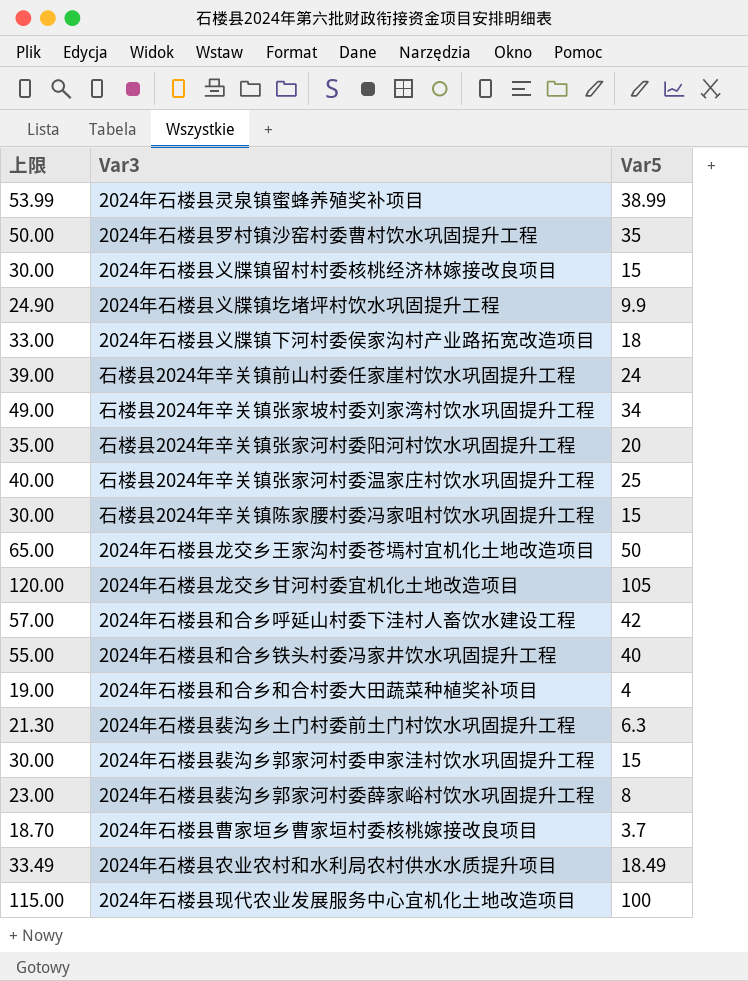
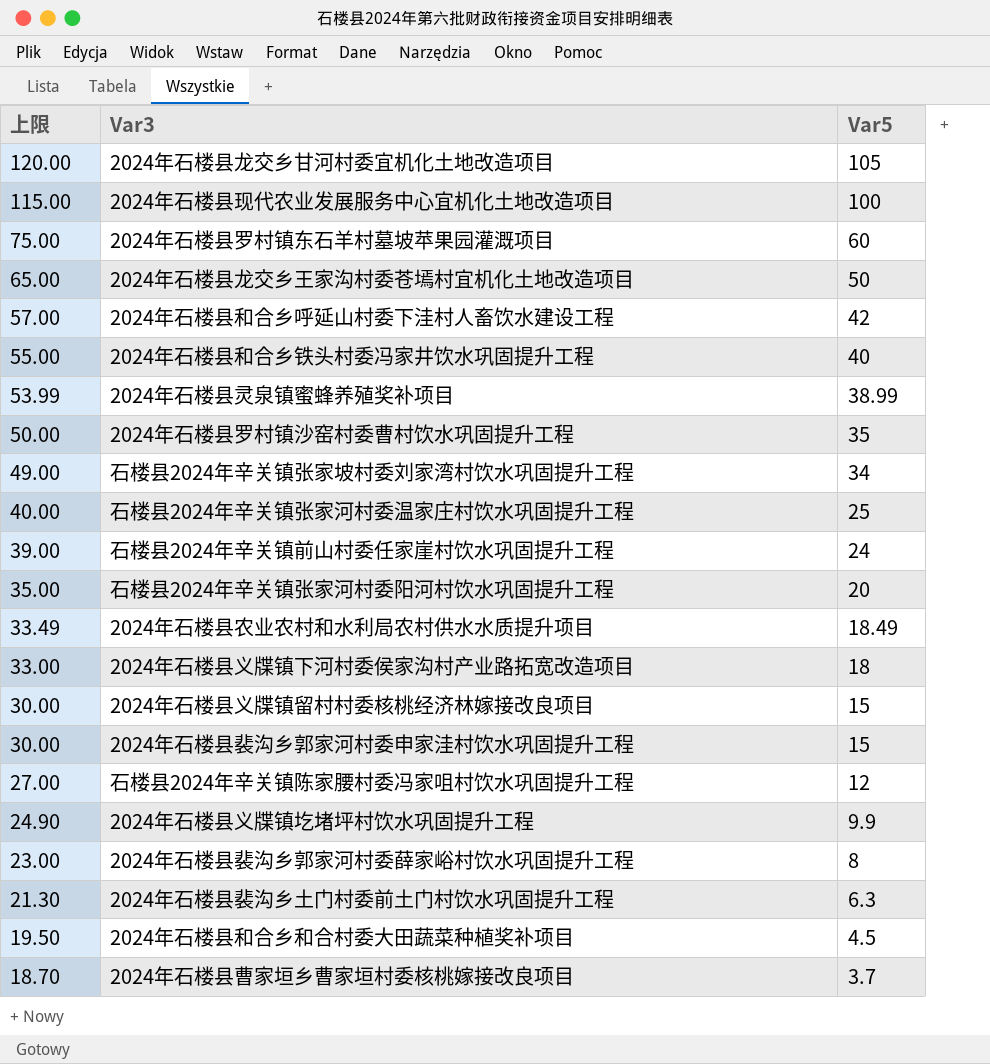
row order: none -> 上限 descending
row 2024年石楼县罗村镇东石羊村墓坡苹果园灌溉项目: none -> 75.00 | 60
石楼县2024年辛关镇陈家腰村委冯家咀村饮水巩固提升工程 | 上限: 30.00 -> 27.00
石楼县2024年辛关镇陈家腰村委冯家咀村饮水巩固提升工程 | Var5: 15 -> 12
2024年石楼县和合乡和合村委大田蔬菜种植奖补项目 | 上限: 19.00 -> 19.50
2024年石楼县和合乡和合村委大田蔬菜种植奖补项目 | Var5: 4 -> 4.5

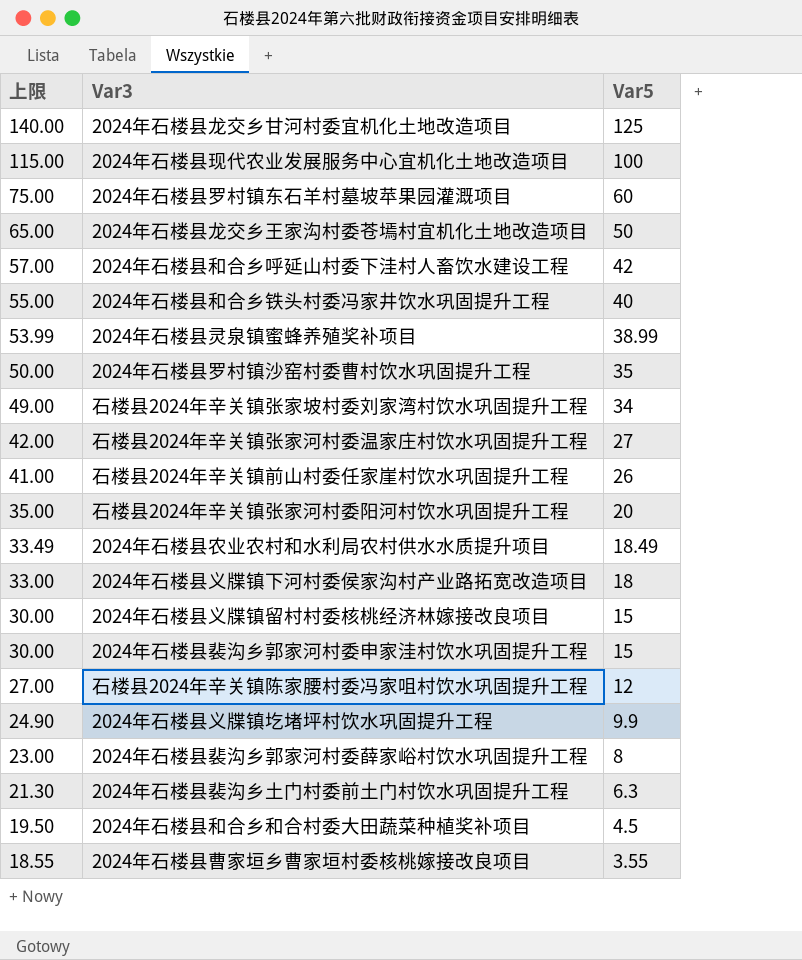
2024年石楼县龙交乡甘河村委宜机化土地改造项目 | 上限: 120.00 -> 140.00
2024年石楼县龙交乡甘河村委宜机化土地改造项目 | Var5: 105 -> 125
石楼县2024年辛关镇张家河村委温家庄村饮水巩固提升工程 | 上限: 40.00 -> 42.00
石楼县2024年辛关镇张家河村委温家庄村饮水巩固提升工程 | Var5: 25 -> 27
石楼县2024年辛关镇前山村委任家崖村饮水巩固提升工程 | 上限: 39.00 -> 41.00
石楼县2024年辛关镇前山村委任家崖村饮水巩固提升工程 | Var5: 24 -> 26
2024年石楼县曹家垣乡曹家垣村委核桃嫁接改良项目 | 上限: 18.70 -> 18.55
2024年石楼县曹家垣乡曹家垣村委核桃嫁接改良项目 | Var5: 3.7 -> 3.55

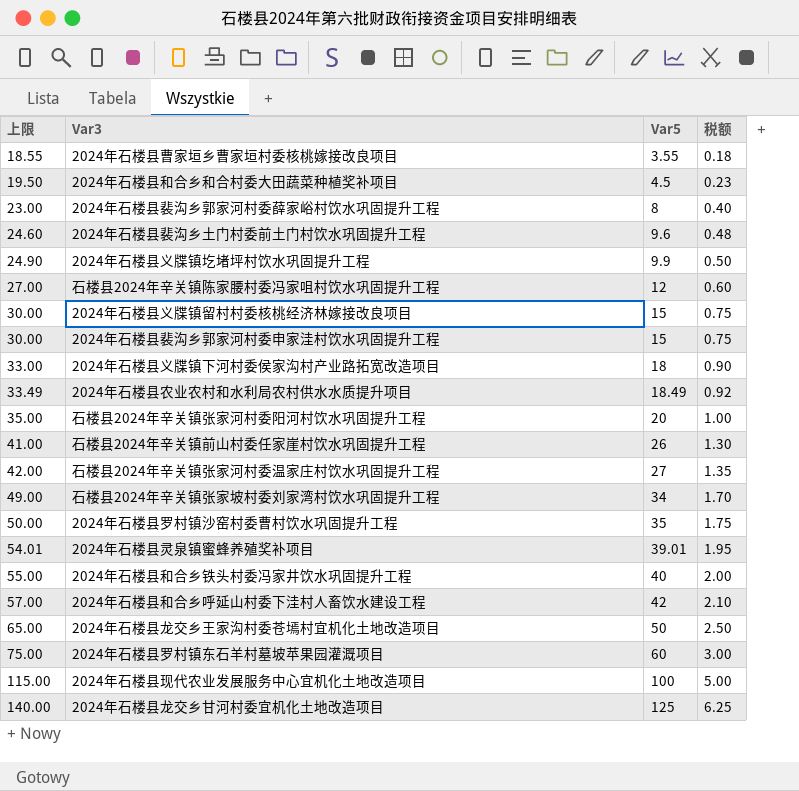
row order: 上限 descending -> 上限 ascending
column 税额 | formula: none -> [Var5] * 0.05
2024年石楼县裴沟乡土门村委前土门村饮水巩固提升工程 | 上限: 21.30 -> 24.60
2024年石楼县裴沟乡土门村委前土门村饮水巩固提升工程 | Var5: 6.3 -> 9.6
2024年石楼县灵泉镇蜜蜂养殖奖补项目 | 上限: 53.99 -> 54.01
2024年石楼县灵泉镇蜜蜂养殖奖补项目 | Var5: 38.99 -> 39.01

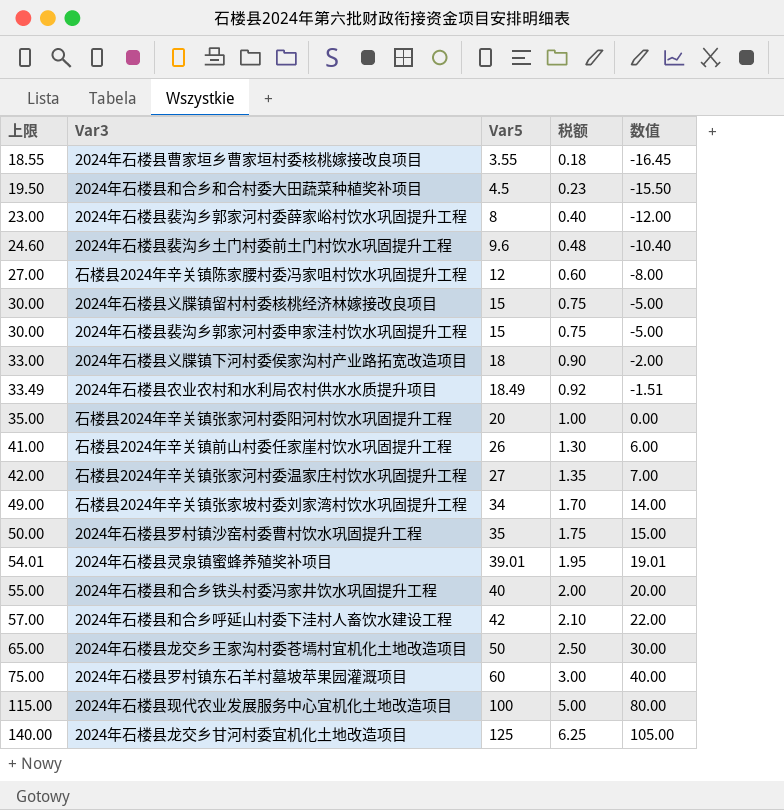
column 数值 | formula: none -> [Var5] - 20
row 2024年石楼县义牒镇圪堵坪村饮水巩固提升工程: 24.90 | 9.9 | 0.50 -> none

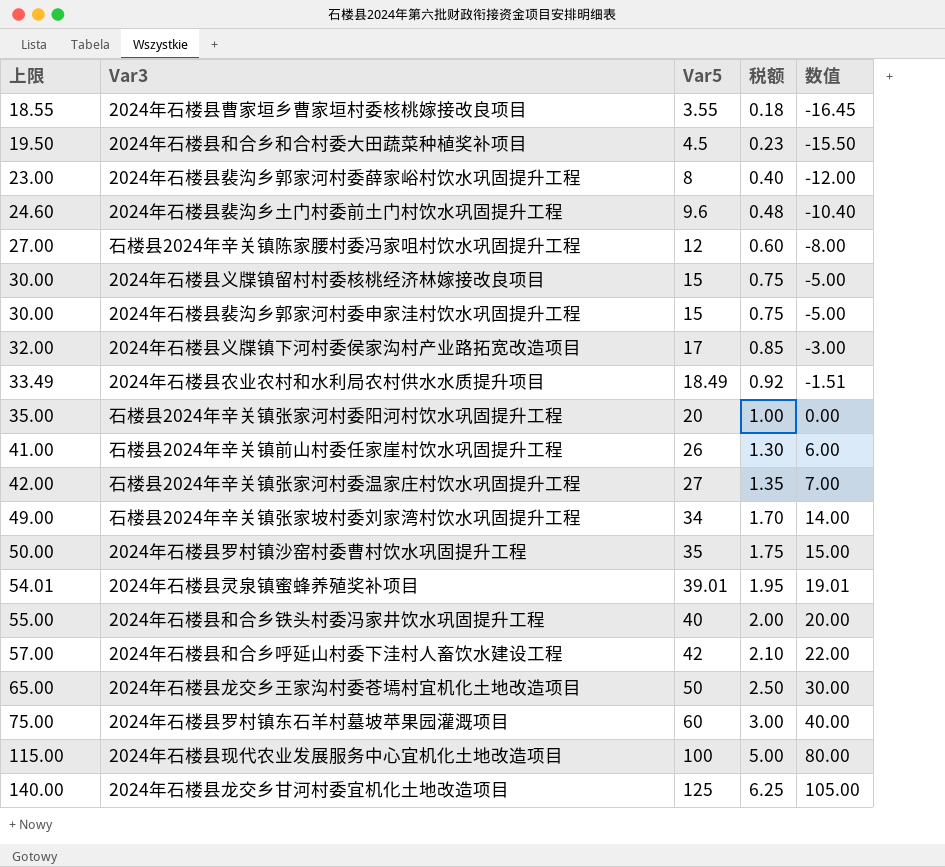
2024年石楼县义牒镇下河村委侯家沟村产业路拓宽改造项目 | 上限: 33.00 -> 32.00
2024年石楼县义牒镇下河村委侯家沟村产业路拓宽改造项目 | Var5: 18 -> 17
2024年石楼县义牒镇下河村委侯家沟村产业路拓宽改造项目 | 税额: 0.90 -> 0.85
2024年石楼县义牒镇下河村委侯家沟村产业路拓宽改造项目 | 数值: -2.00 -> -3.00

